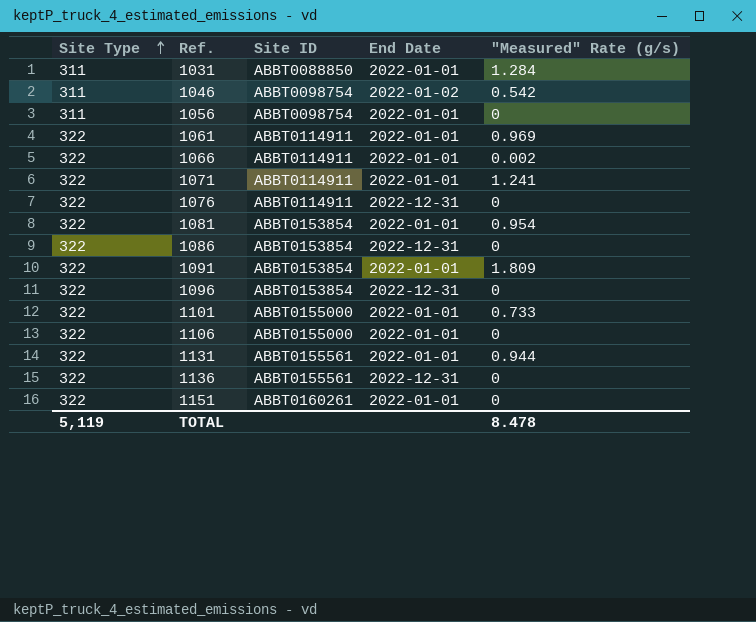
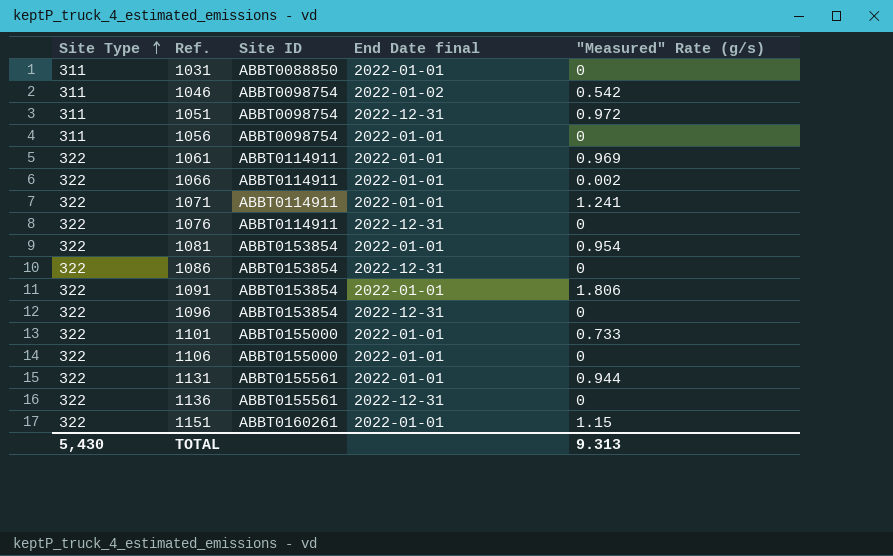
column name: End Date -> End Date final
1031 | "Measured" Rate (g/s): 1.284 -> 0
row 1051: none -> 311 | ABBT0098754 | 2022-12-31 | 0.972
1091 | "Measured" Rate (g/s): 1.809 -> 1.806
1151 | "Measured" Rate (g/s): 0 -> 1.15
TOTAL | Site Type: 5,119 -> 5,430
TOTAL | "Measured" Rate (g/s): 8.478 -> 9.313

